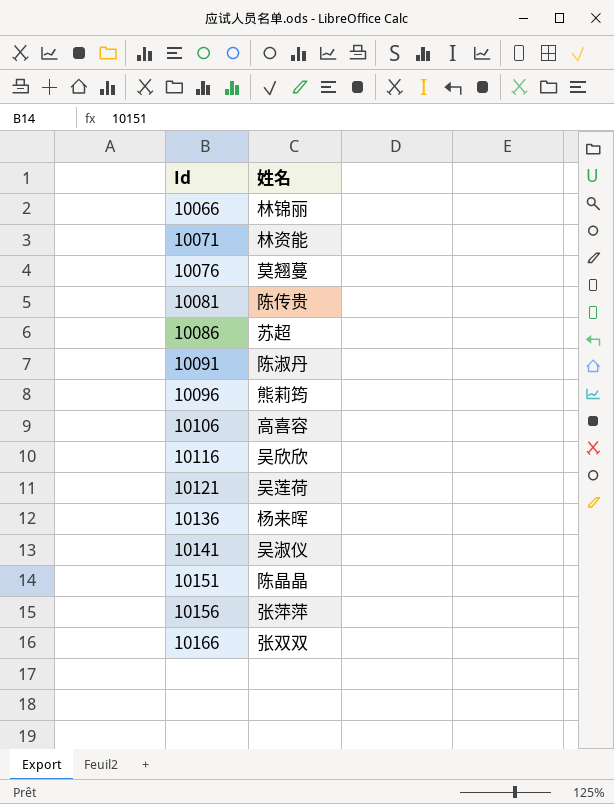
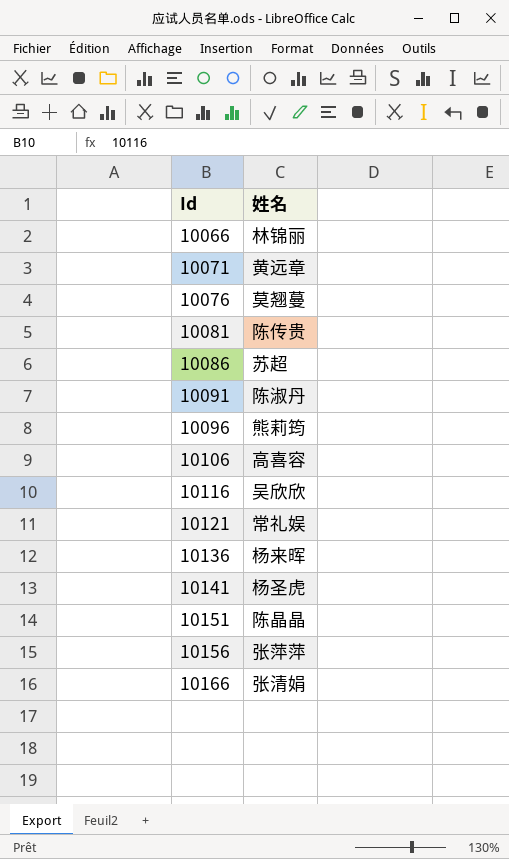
10071 | 姓名: 林资能 -> 黄远章
10121 | 姓名: 吴莲荷 -> 常礼娱
10141 | 姓名: 吴淑仪 -> 杨圣虎
10166 | 姓名: 张双双 -> 张清娟

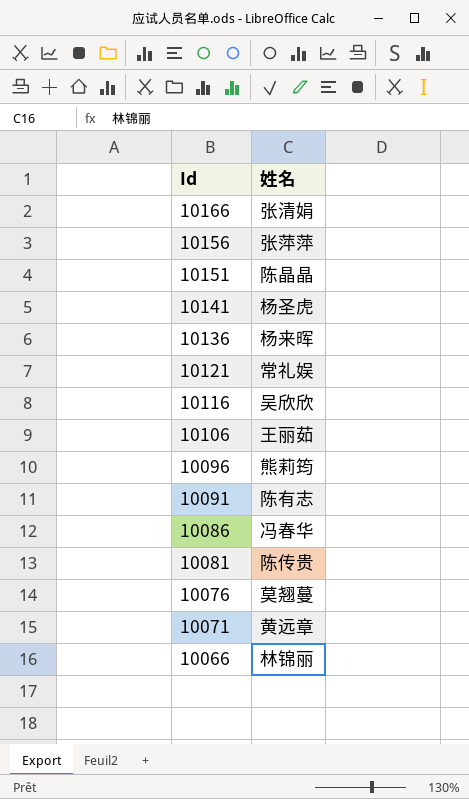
row order: Id ascending -> Id descending
10106 | 姓名: 高喜容 -> 王丽茹
10091 | 姓名: 陈淑丹 -> 陈有志
10086 | 姓名: 苏超 -> 冯春华

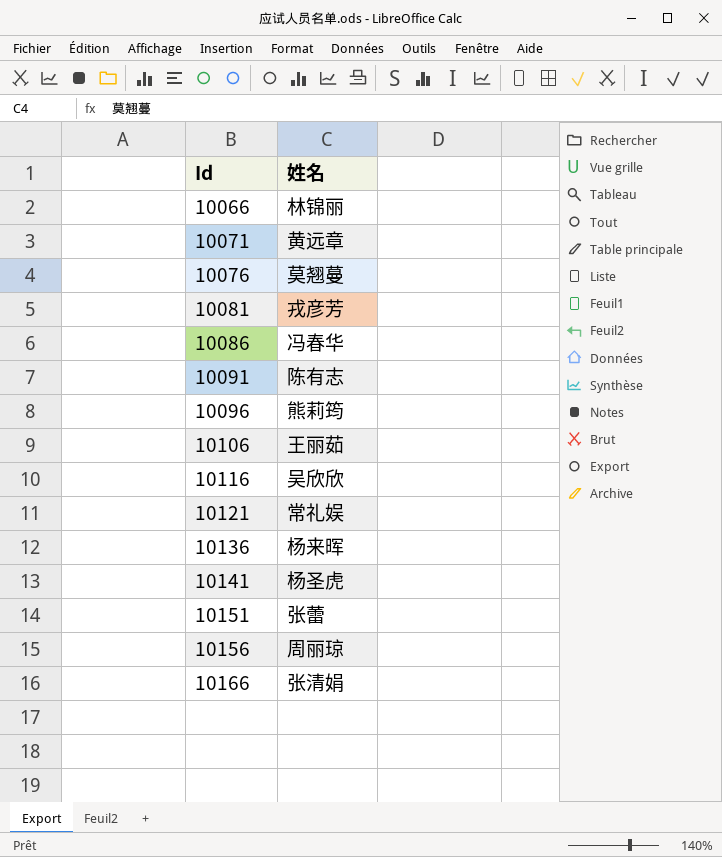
row order: Id descending -> Id ascending
10081 | 姓名: 陈传贵 -> 戎彦芳
10151 | 姓名: 陈晶晶 -> 张蕾
10156 | 姓名: 张萍萍 -> 周丽琼

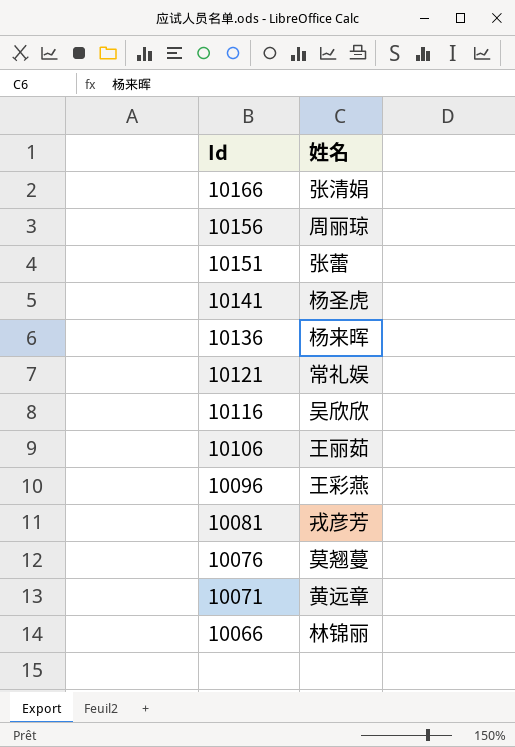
row order: Id ascending -> Id descending
row 10086: 冯春华 -> none
row 10091: 陈有志 -> none
10096 | 姓名: 熊莉筠 -> 王彩燕

